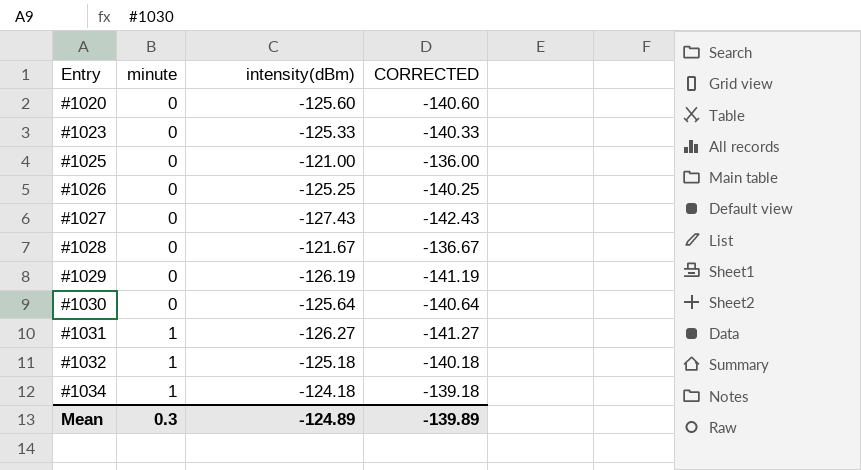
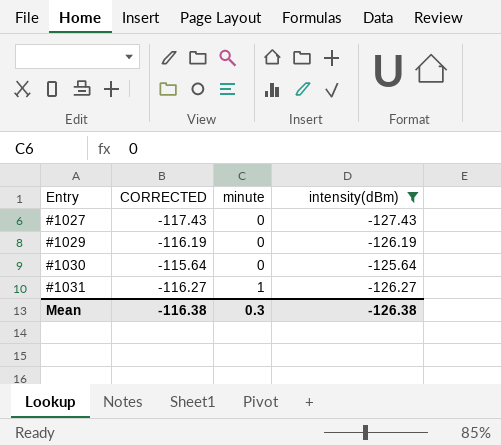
filter: none -> intensity(dBm) <= -125.64
column CORRECTED | formula: [intensity(dBm)] - 15 -> [intensity(dBm)] + 10
column CORRECTED | position: 4 -> 2
Mean | CORRECTED: -139.89 -> -116.38
Mean | intensity(dBm): -124.89 -> -126.38

